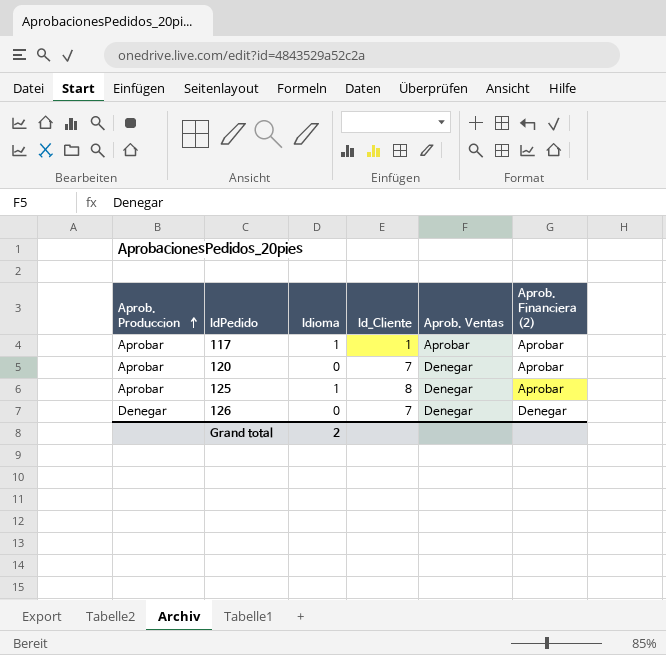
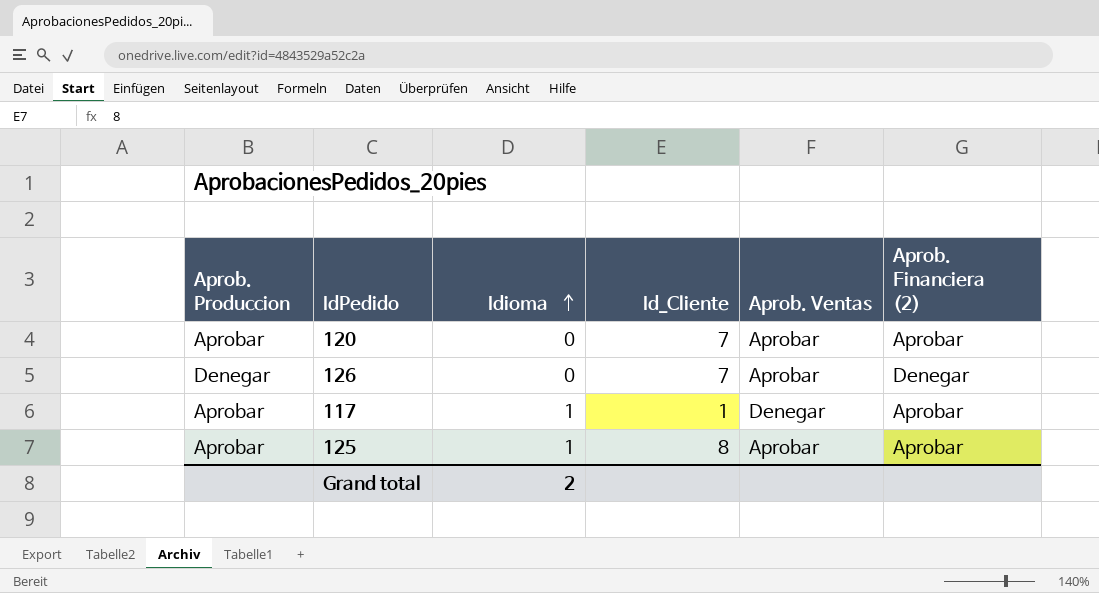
row order: Aprob. Produccion ascending -> Idioma ascending
120 | Aprob. Ventas: Denegar -> Aprobar
126 | Aprob. Ventas: Denegar -> Aprobar
117 | Aprob. Ventas: Aprobar -> Denegar
125 | Aprob. Ventas: Denegar -> Aprobar

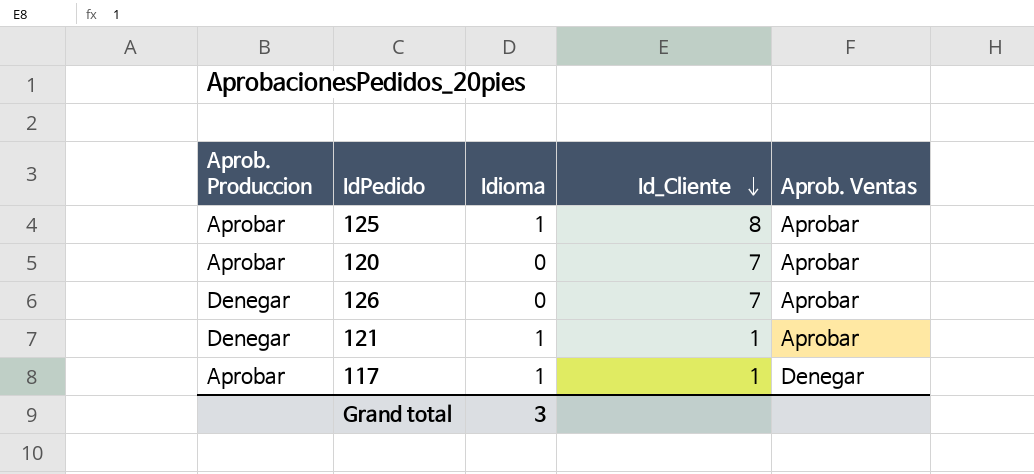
row order: Idioma ascending -> Id_Cliente descending
column Aprob. Financiera (2) | position: 6 -> none
row 121: none -> Denegar | 1 | 1 | Aprobar
Grand total | Idioma: 2 -> 3

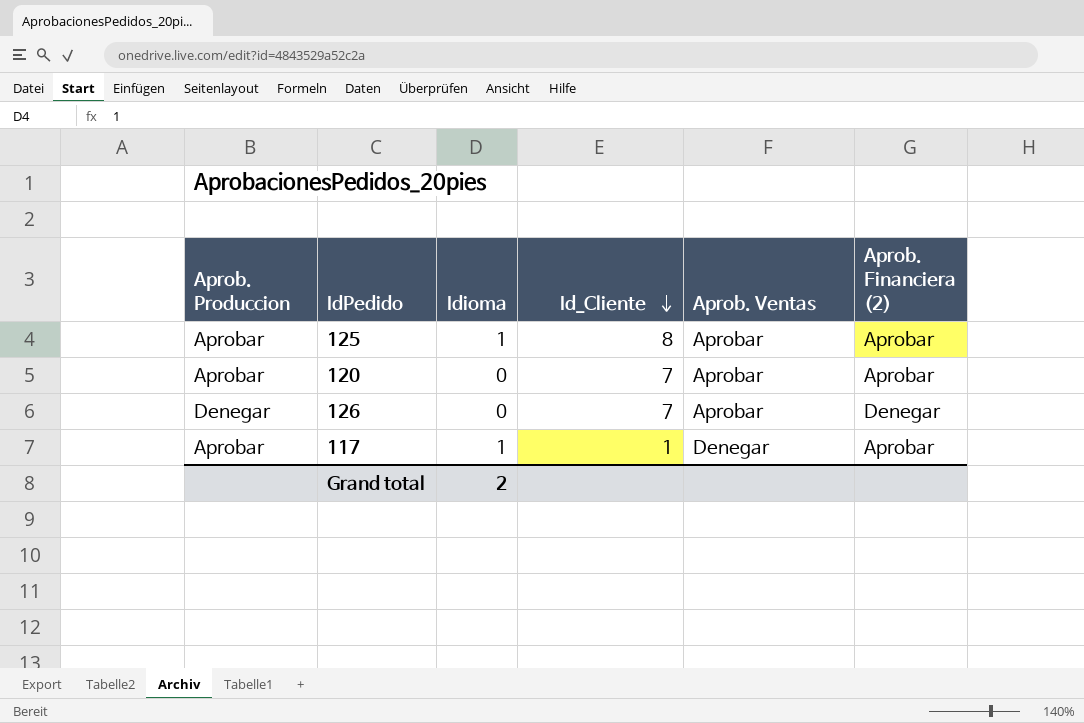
column Aprob. Financiera (2) | position: none -> 6
row 121: Denegar | 1 | 1 | Aprobar -> none
Grand total | Idioma: 3 -> 2

